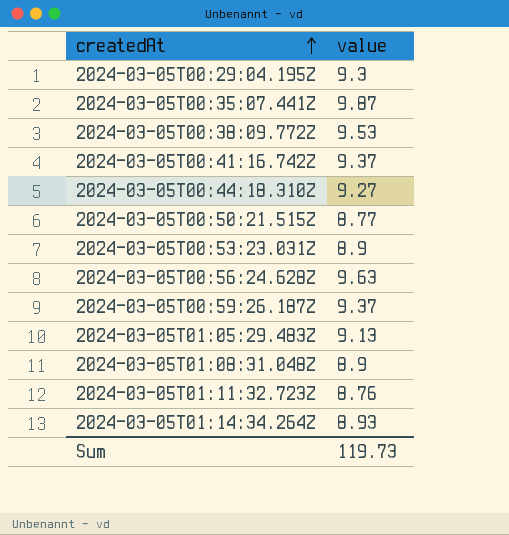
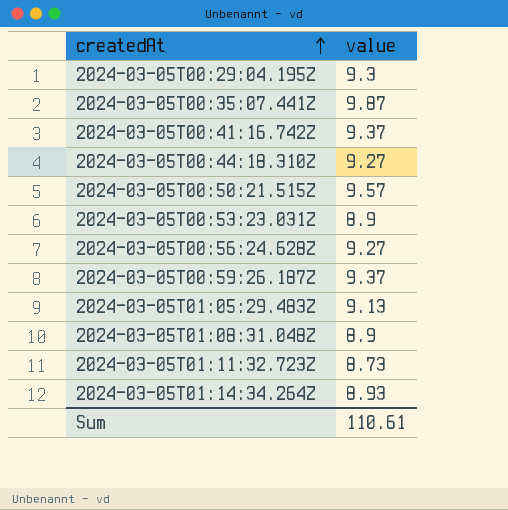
row 2024-03-05T00:38:09.772Z: 9.53 -> none
2024-03-05T00:50:21.515Z | value: 8.77 -> 9.57
2024-03-05T00:56:24.628Z | value: 9.63 -> 9.27
2024-03-05T01:11:32.723Z | value: 8.76 -> 8.73
Sum | value: 119.73 -> 110.61

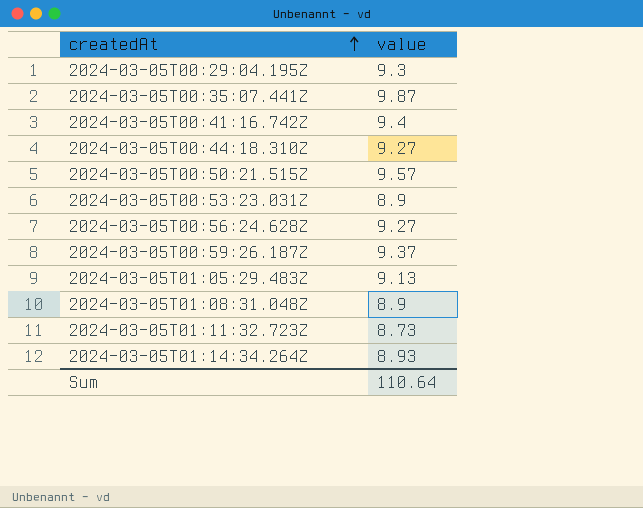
2024-03-05T00:41:16.742Z | value: 9.37 -> 9.4
Sum | value: 110.61 -> 110.64

